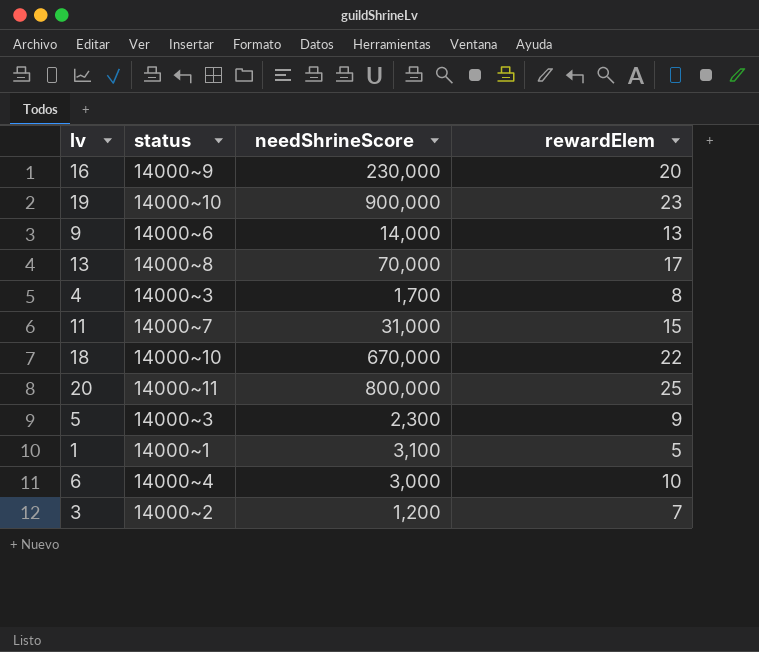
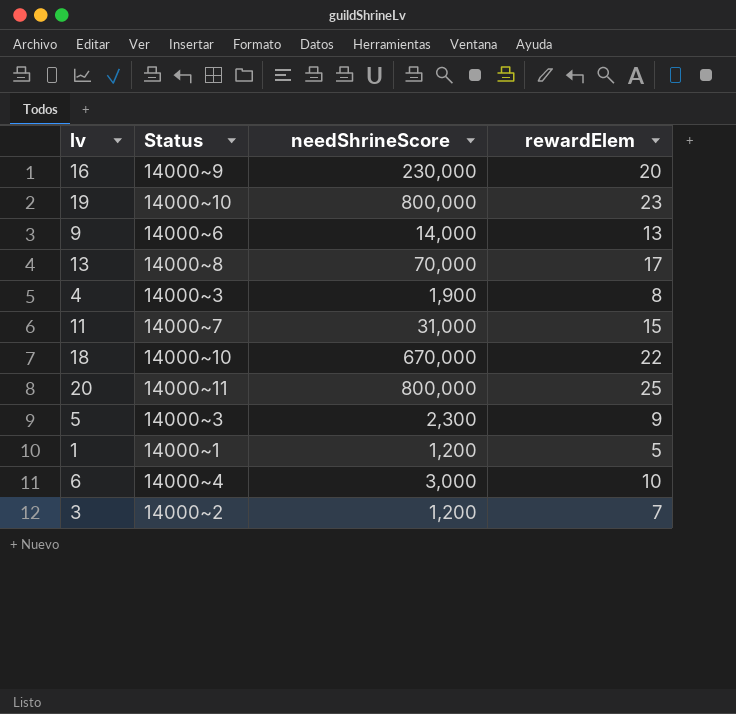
column name: status -> Status
19 | needShrineScore: 900,000 -> 800,000
4 | needShrineScore: 1,700 -> 1,900
1 | needShrineScore: 3,100 -> 1,200

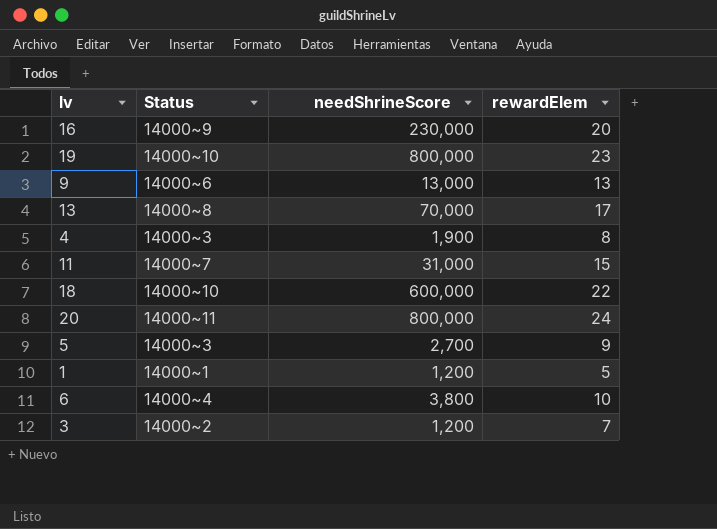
9 | needShrineScore: 14,000 -> 13,000
18 | needShrineScore: 670,000 -> 600,000
20 | rewardElem: 25 -> 24
5 | needShrineScore: 2,300 -> 2,700
6 | needShrineScore: 3,000 -> 3,800

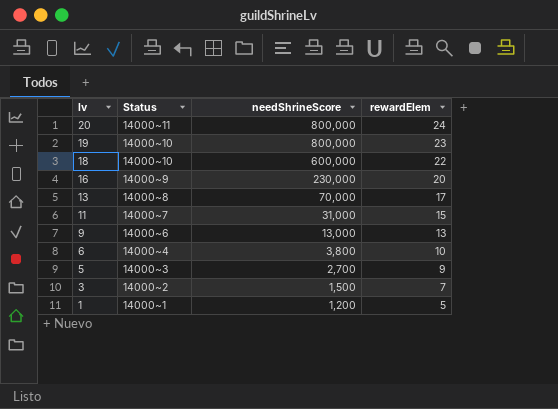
row order: none -> lv descending
row 4: 14000~3 | 1,900 | 8 -> none
3 | needShrineScore: 1,200 -> 1,500

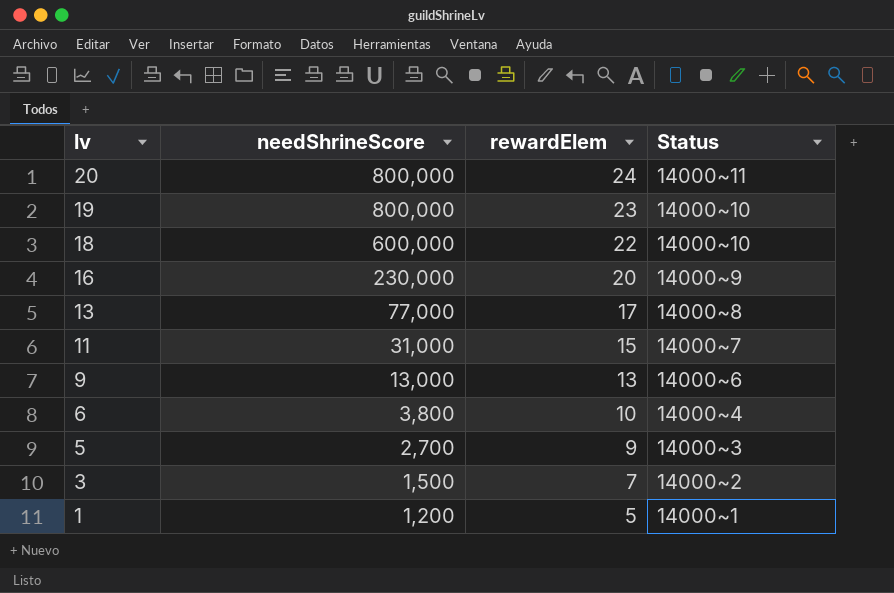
column Status | position: 2 -> 4
13 | needShrineScore: 70,000 -> 77,000

